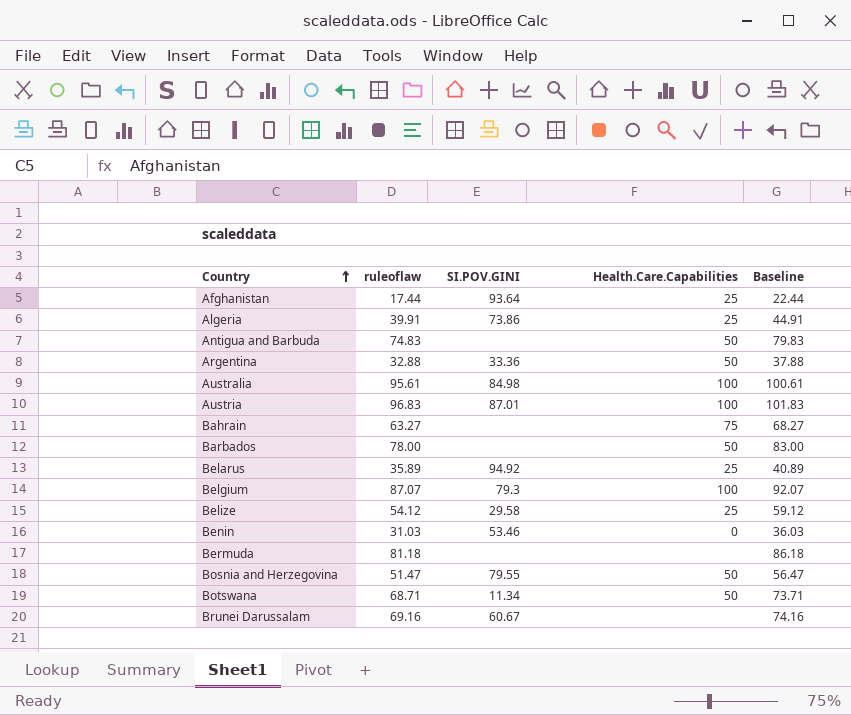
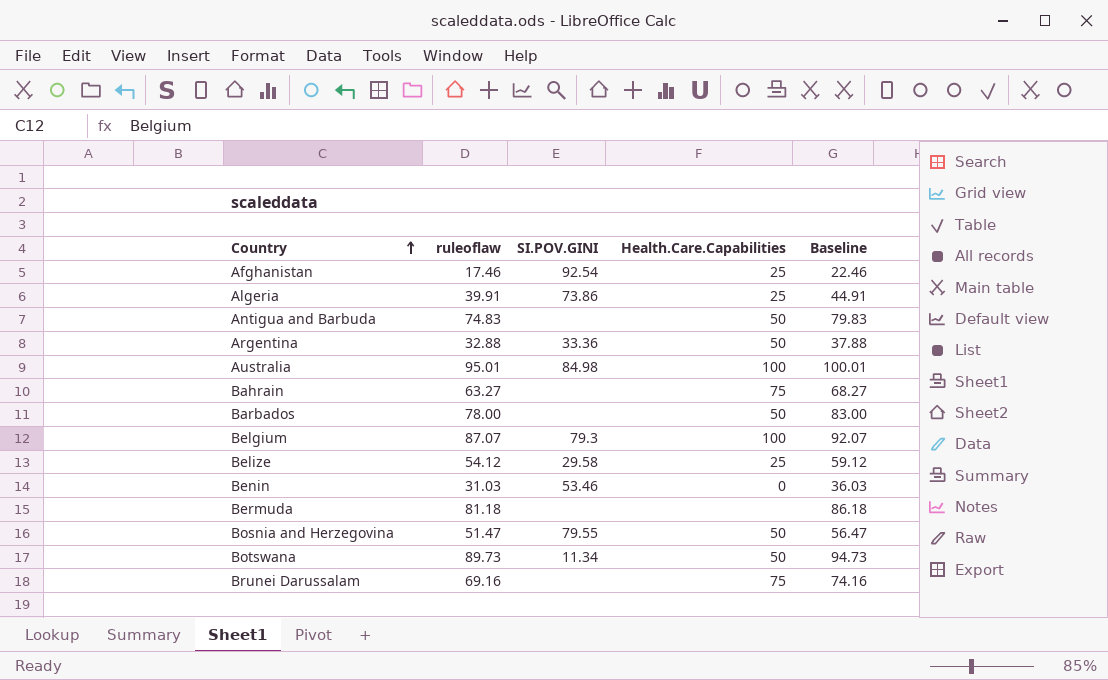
row Austria: 96.83 | 87.01 | 100 | 101.83 -> none
row Belarus: 35.89 | 94.92 | 25 | 40.89 -> none
Afghanistan | ruleoflaw: 17.44 -> 17.46
Afghanistan | SI.POV.GINI: 93.64 -> 92.54
Afghanistan | Baseline: 22.44 -> 22.46
Australia | ruleoflaw: 95.61 -> 95.01
Australia | Baseline: 100.61 -> 100.01
Botswana | ruleoflaw: 68.71 -> 89.73
Botswana | Baseline: 73.71 -> 94.73
Brunei Darussalam | SI.POV.GINI: 60.67 -> none
Brunei Darussalam | Health.Care.Capabilities: none -> 75

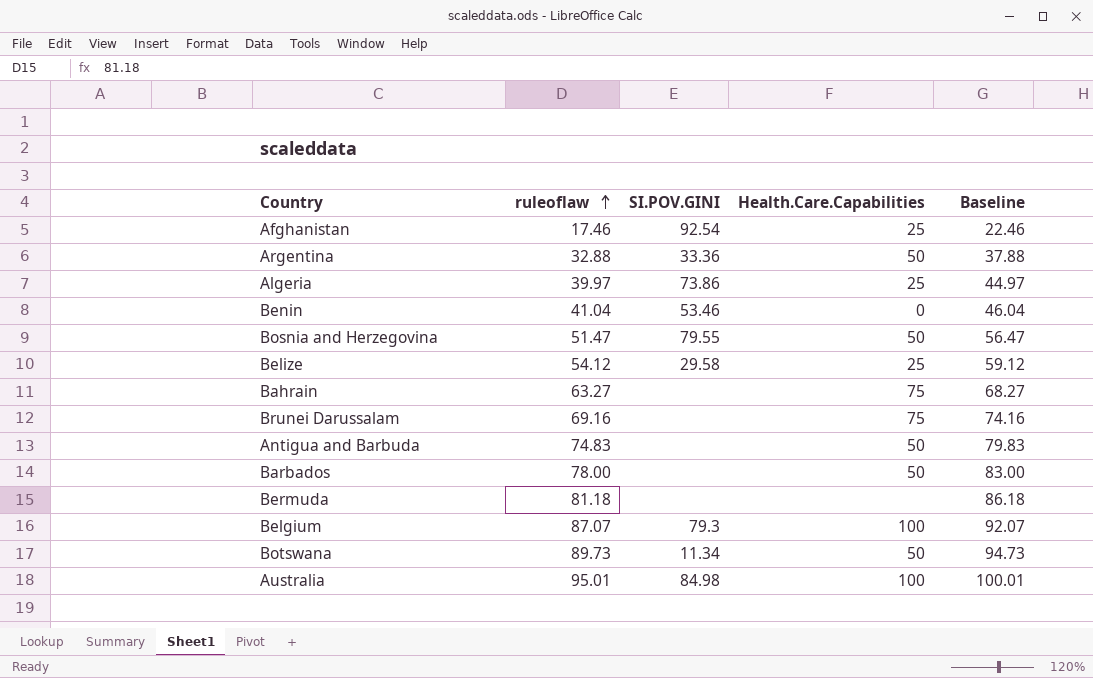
row order: Country ascending -> ruleoflaw ascending
Algeria | ruleoflaw: 39.91 -> 39.97
Algeria | Baseline: 44.91 -> 44.97
Benin | ruleoflaw: 31.03 -> 41.04
Benin | Baseline: 36.03 -> 46.04

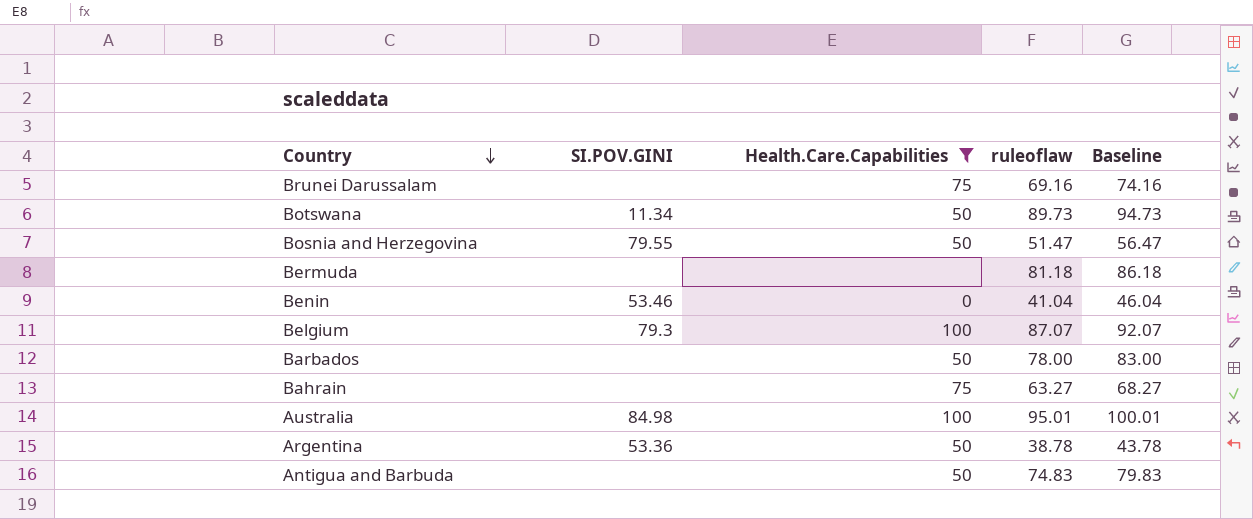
filter: none -> Health.Care.Capabilities != 25
row order: ruleoflaw ascending -> Country descending
column ruleoflaw | position: 2 -> 4
Argentina | SI.POV.GINI: 33.36 -> 53.36
Argentina | ruleoflaw: 32.88 -> 38.78
Argentina | Baseline: 37.88 -> 43.78

